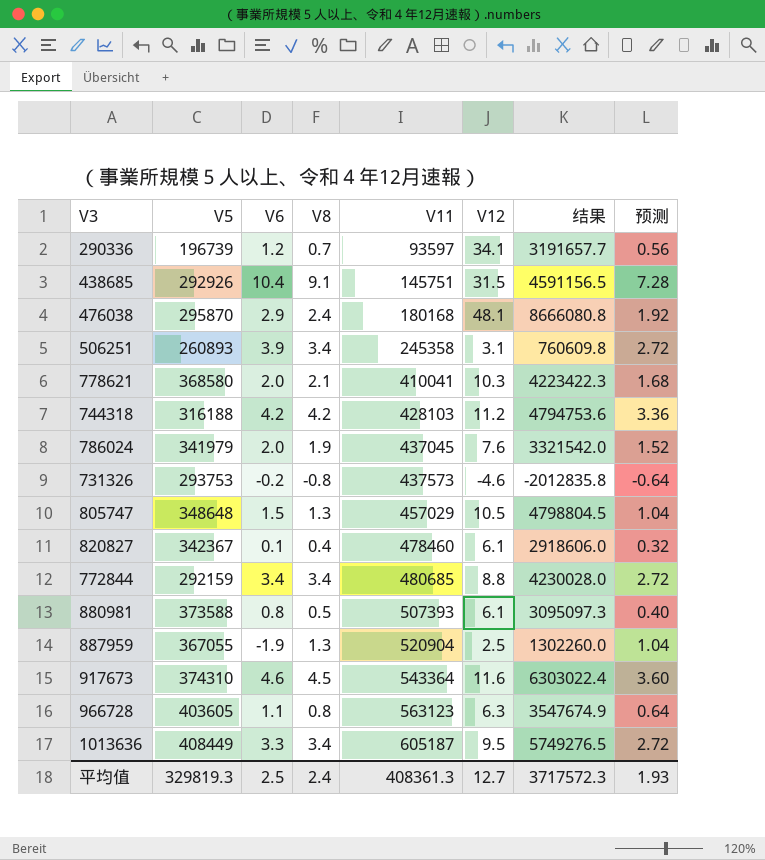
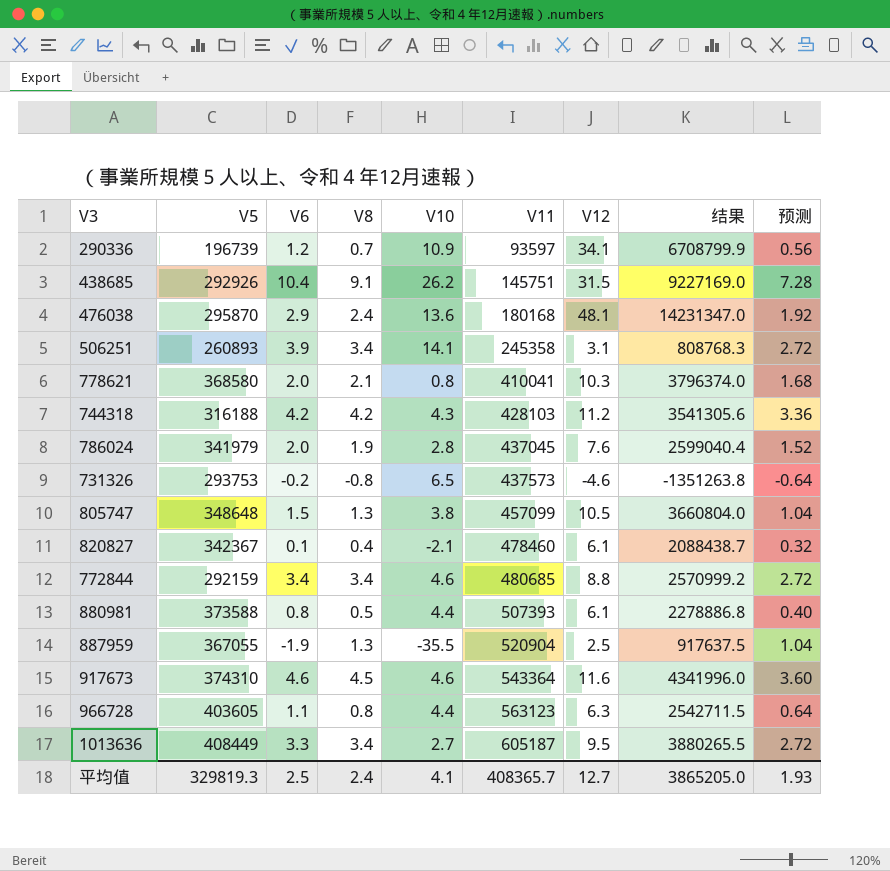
column V10 | position: none -> 5
column 结果 | formula: [V11] * [V12] -> [V5] * [V12]
805747 | V11: 457029 -> 457099
平均值 | V11: 408361.3 -> 408365.7
平均值 | 结果: 3717572.3 -> 3865205.0

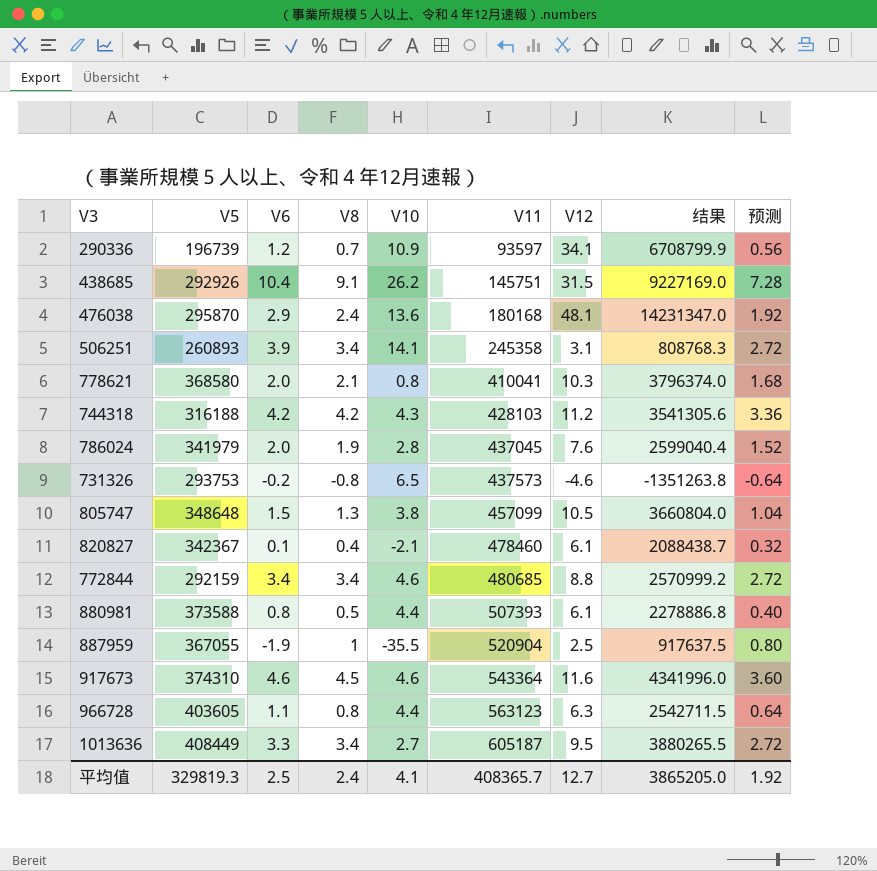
887959 | V8: 1.3 -> 1
887959 | 预测: 1.04 -> 0.80
平均值 | 预测: 1.93 -> 1.92

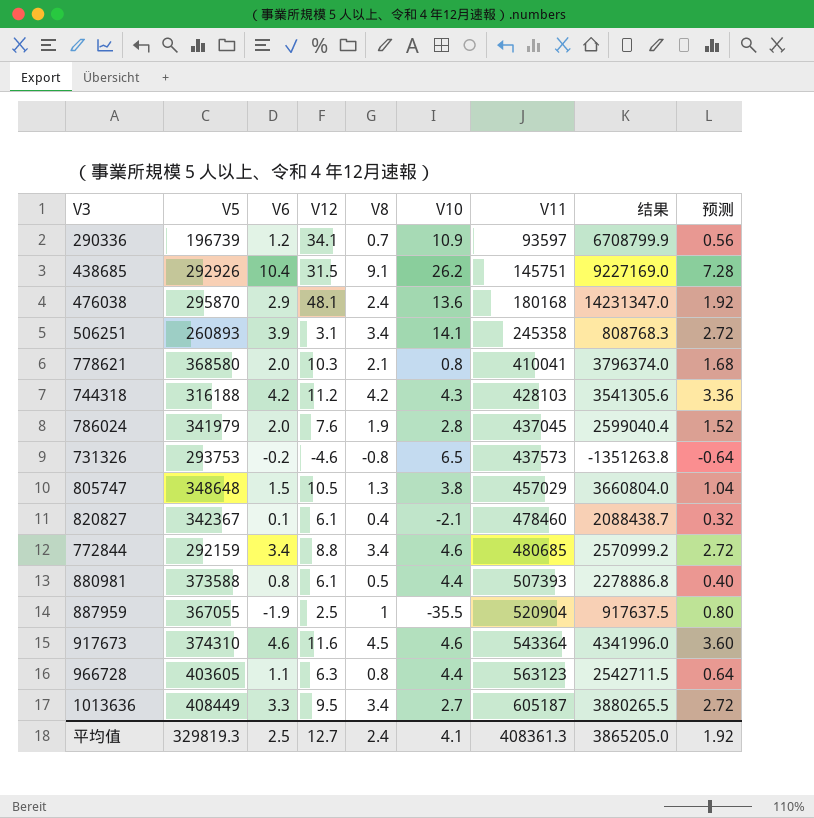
column V12 | position: 7 -> 4
805747 | V11: 457099 -> 457029
平均值 | V11: 408365.7 -> 408361.3

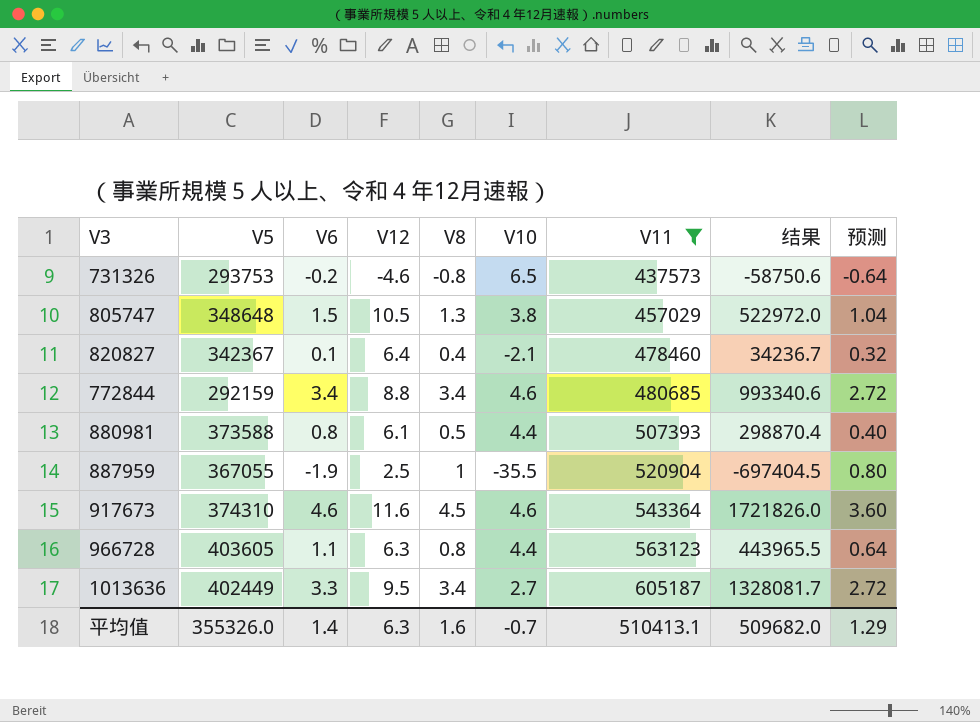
filter: none -> V11 >= 437573
column 结果 | formula: [V5] * [V12] -> [V5] * [V6]
820827 | V12: 6.1 -> 6.4
1013636 | V5: 408449 -> 402449
平均值 | V5: 329819.3 -> 355326.0
平均值 | V6: 2.5 -> 1.4
平均值 | V12: 12.7 -> 6.3
平均值 | V8: 2.4 -> 1.6
平均值 | V10: 4.1 -> -0.7
平均值 | V11: 408361.3 -> 510413.1
平均值 | 结果: 3865205.0 -> 509682.0
平均值 | 预测: 1.92 -> 1.29

